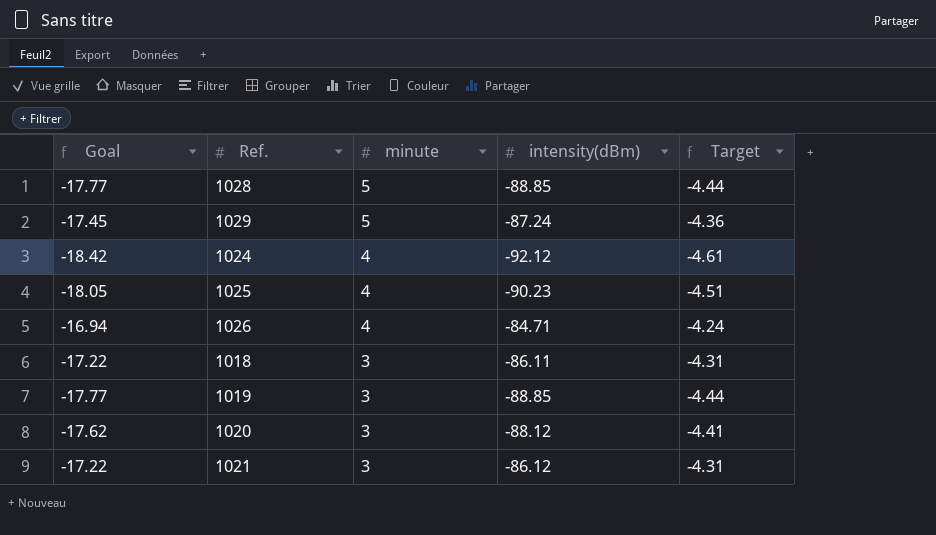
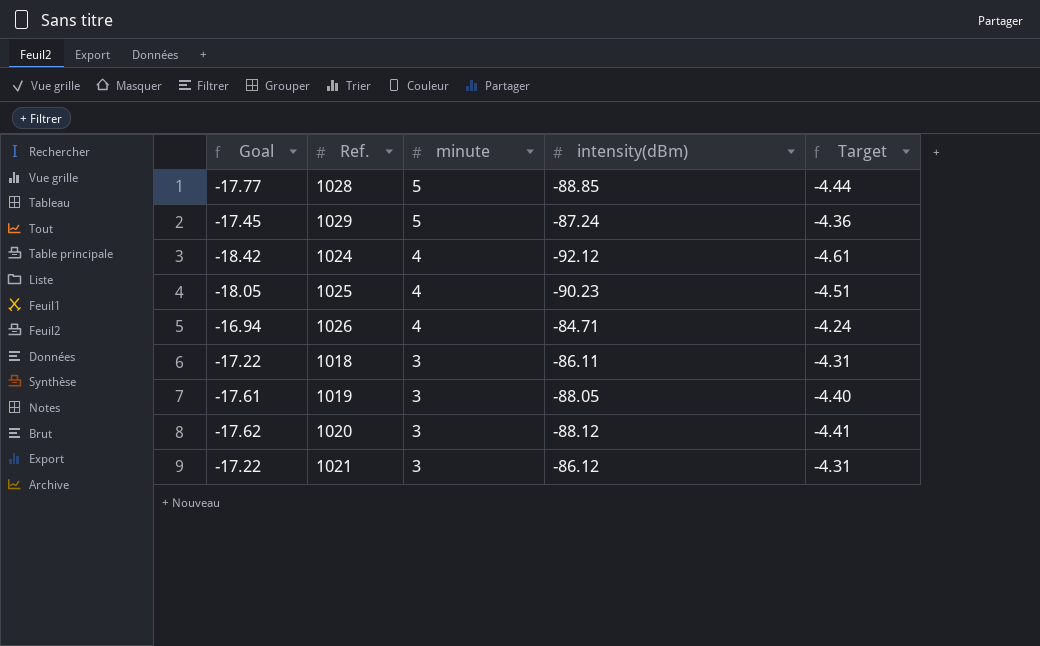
1019 | Goal: -17.77 -> -17.61
1019 | intensity(dBm): -88.85 -> -88.05
1019 | Target: -4.44 -> -4.40

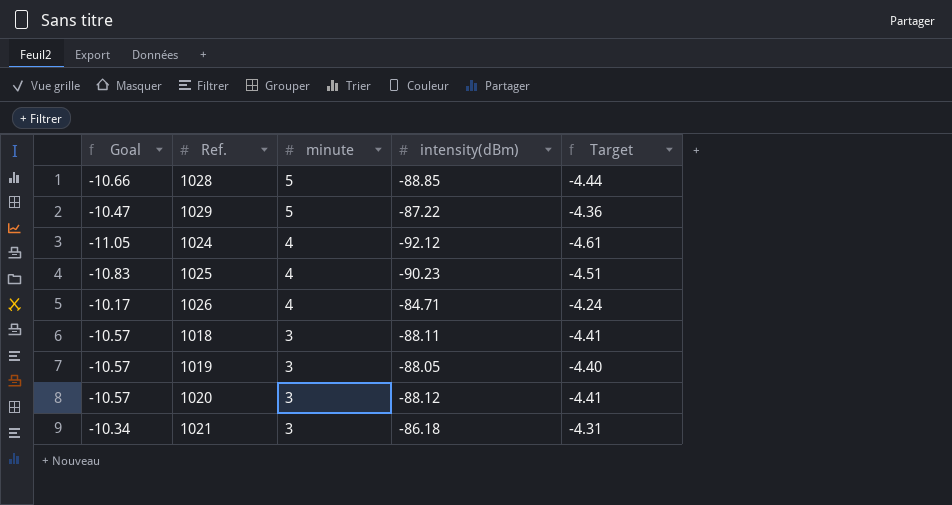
column Goal | formula: [intensity(dBm)] * 0.2 -> [intensity(dBm)] * 0.12
1029 | intensity(dBm): -87.24 -> -87.22
1018 | intensity(dBm): -86.11 -> -88.11
1018 | Target: -4.31 -> -4.41
1021 | intensity(dBm): -86.12 -> -86.18

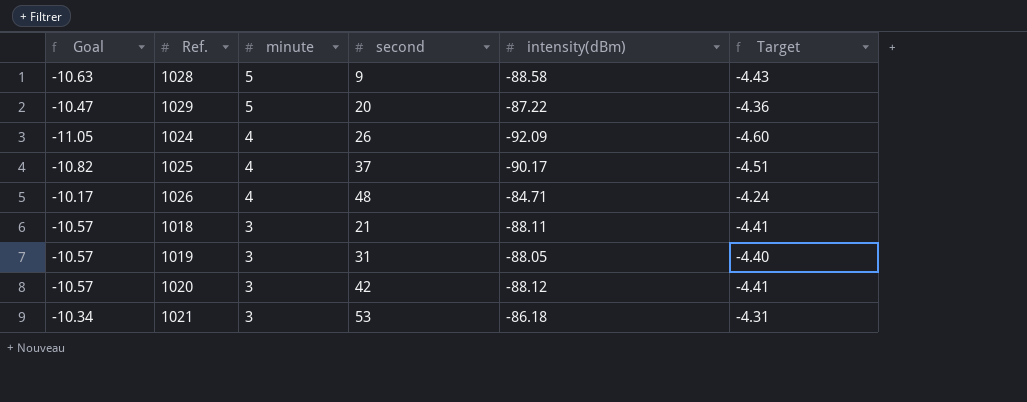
column second | position: none -> 4
1028 | Goal: -10.66 -> -10.63
1028 | intensity(dBm): -88.85 -> -88.58
1028 | Target: -4.44 -> -4.43
1024 | intensity(dBm): -92.12 -> -92.09
1024 | Target: -4.61 -> -4.60
1025 | Goal: -10.83 -> -10.82
1025 | intensity(dBm): -90.23 -> -90.17

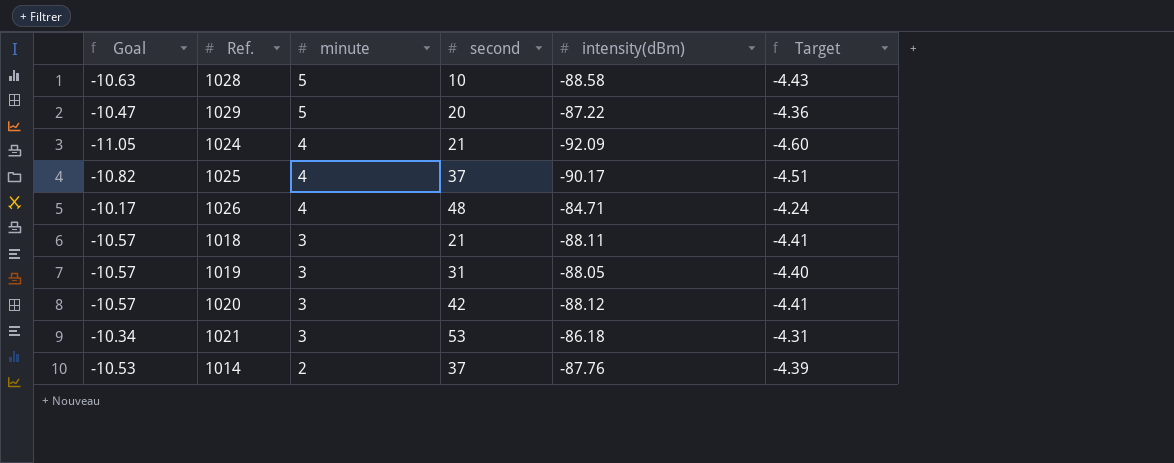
1028 | second: 9 -> 10
1024 | second: 26 -> 21
row 1014: none -> -10.53 | 2 | 37 | -87.76 | -4.39

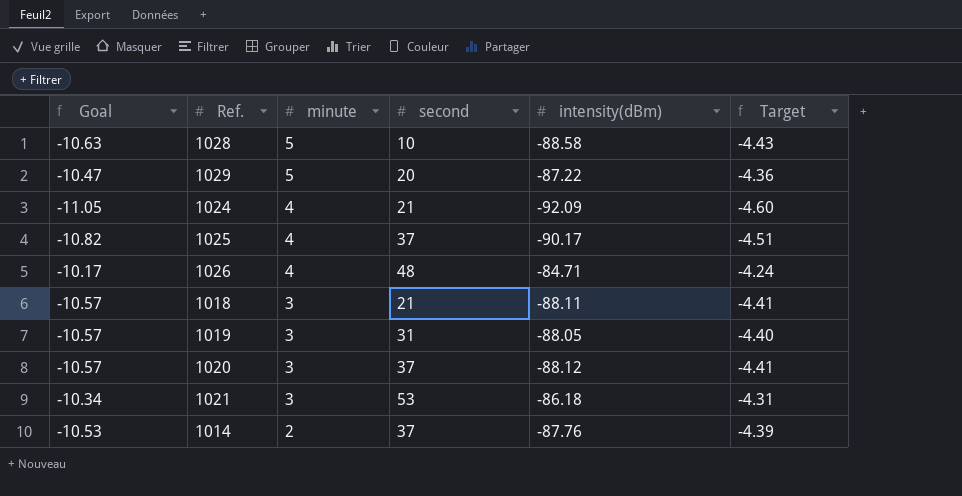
1020 | second: 42 -> 37

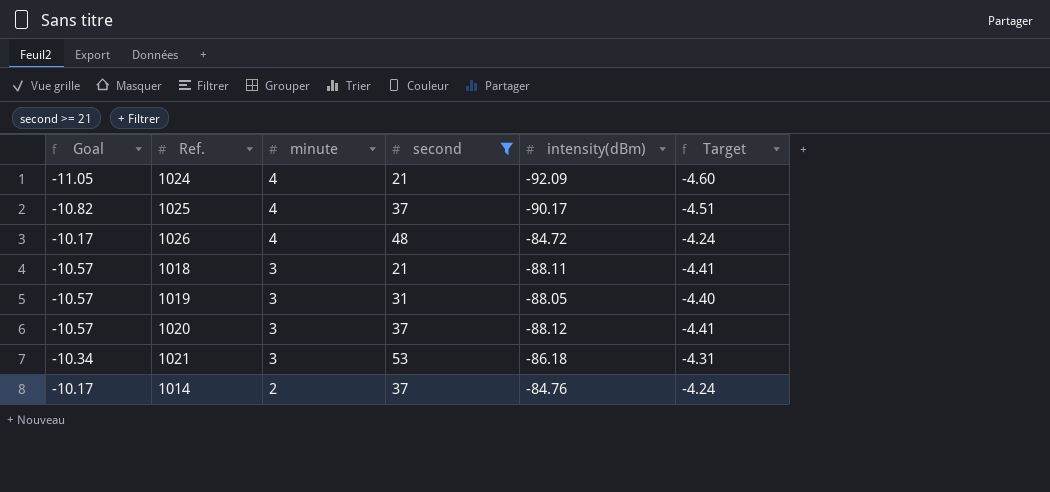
filter: none -> second >= 21
1026 | intensity(dBm): -84.71 -> -84.72
1014 | Goal: -10.53 -> -10.17
1014 | intensity(dBm): -87.76 -> -84.76
1014 | Target: -4.39 -> -4.24

